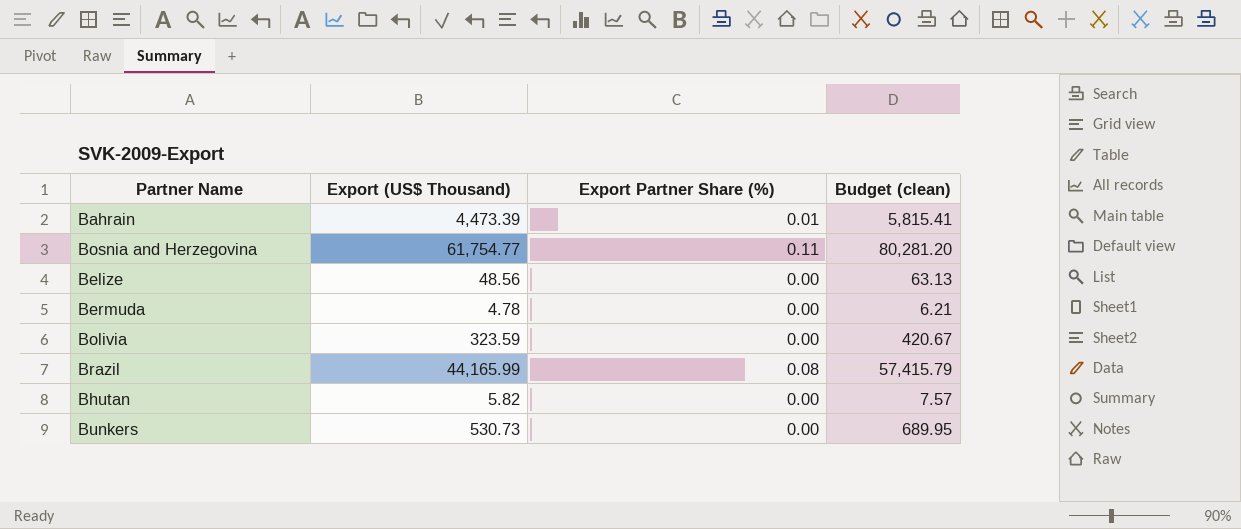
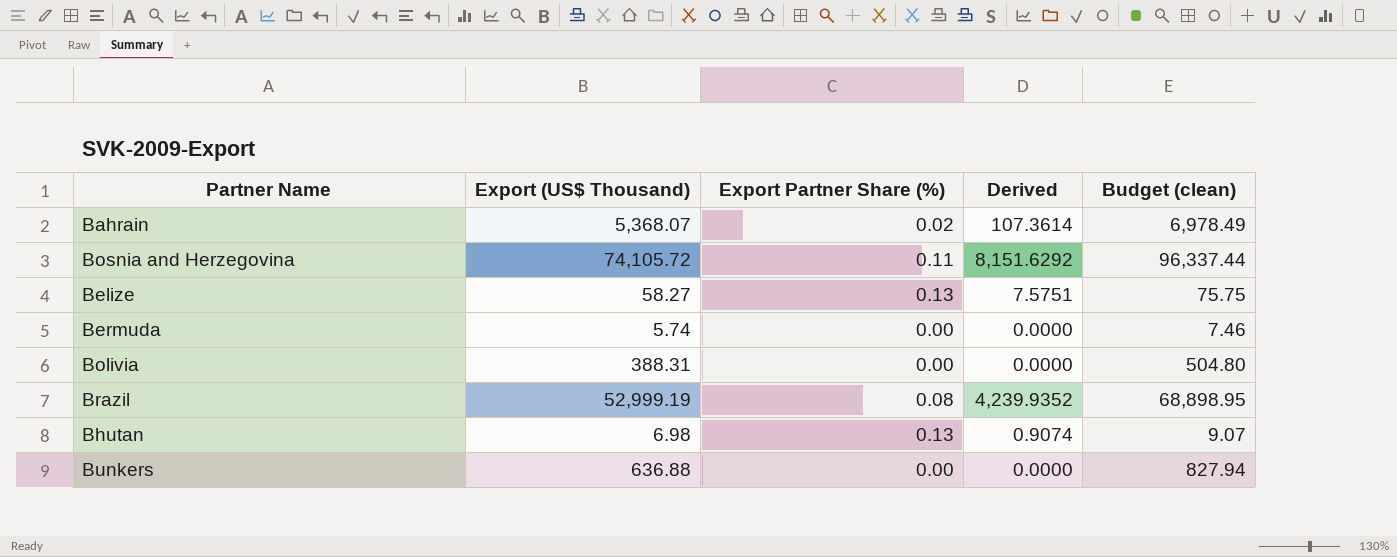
column Derived | formula: none -> [Export (US$ Thousand)] * [Export Partner Share (%)]
Bahrain | Export (US$ Thousand): 4,473.39 -> 5,368.07
Bahrain | Export Partner Share (%): 0.01 -> 0.02
Bahrain | Budget (clean): 5,815.41 -> 6,978.49
Bosnia and Herzegovina | Export (US$ Thousand): 61,754.77 -> 74,105.72
Bosnia and Herzegovina | Budget (clean): 80,281.20 -> 96,337.44
Belize | Export (US$ Thousand): 48.56 -> 58.27
Belize | Export Partner Share (%): 0.00 -> 0.13
Belize | Budget (clean): 63.13 -> 75.75
Bermuda | Export (US$ Thousand): 4.78 -> 5.74
Bermuda | Budget (clean): 6.21 -> 7.46
Bolivia | Export (US$ Thousand): 323.59 -> 388.31
Bolivia | Budget (clean): 420.67 -> 504.80
Brazil | Export (US$ Thousand): 44,165.99 -> 52,999.19
Brazil | Budget (clean): 57,415.79 -> 68,898.95
Bhutan | Export (US$ Thousand): 5.82 -> 6.98
Bhutan | Export Partner Share (%): 0.00 -> 0.13
Bhutan | Budget (clean): 7.57 -> 9.07
Bunkers | Export (US$ Thousand): 530.73 -> 636.88
Bunkers | Budget (clean): 689.95 -> 827.94

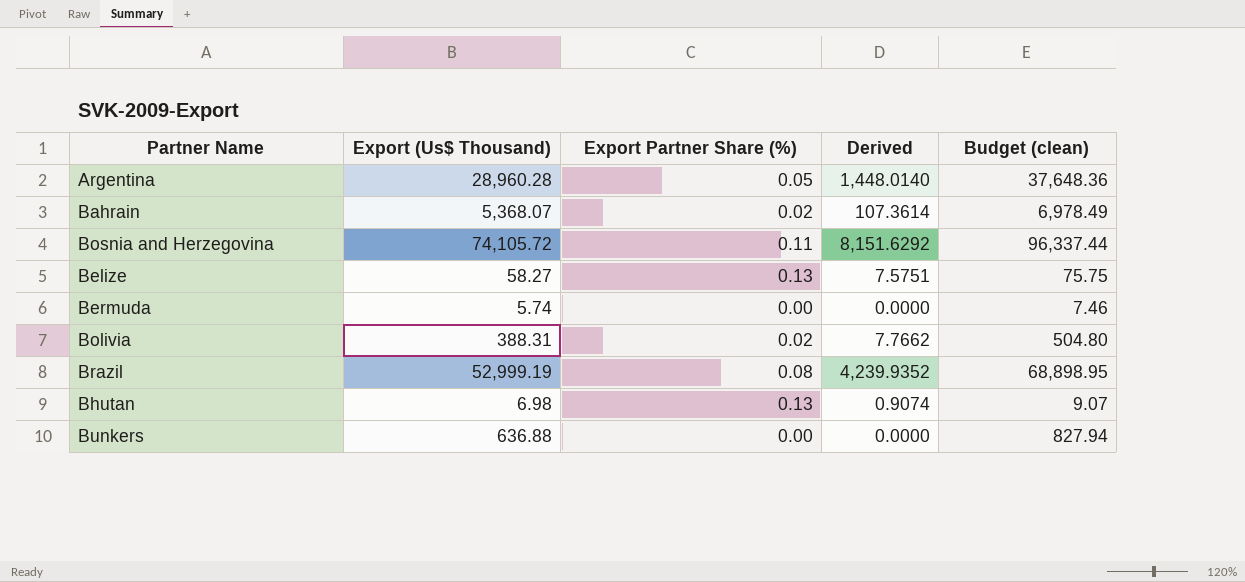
column name: Export (US$ Thousand) -> Export (Us$ Thousand)
row Argentina: none -> 28,960.28 | 0.05 | 1,448.0140 | 37,648.36
Bolivia | Export Partner Share (%): 0.00 -> 0.02
Bolivia | Derived: 0.0000 -> 7.7662

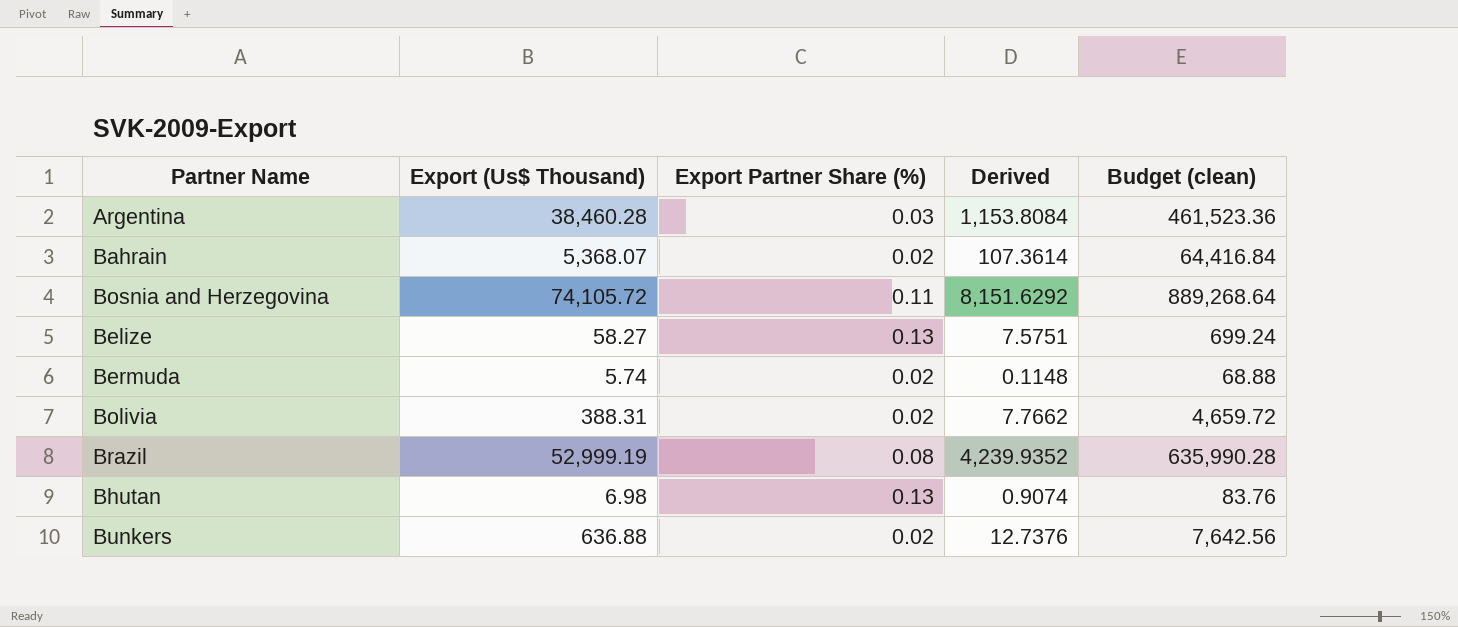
column Budget (clean) | formula: [Export (Us$ Thousand)] * 1.3 -> [Export (Us$ Thousand)] * 12
Argentina | Export (Us$ Thousand): 28,960.28 -> 38,460.28
Argentina | Export Partner Share (%): 0.05 -> 0.03
Argentina | Derived: 1,448.0140 -> 1,153.8084
Bermuda | Export Partner Share (%): 0.00 -> 0.02
Bermuda | Derived: 0.0000 -> 0.1148
Bunkers | Export Partner Share (%): 0.00 -> 0.02
Bunkers | Derived: 0.0000 -> 12.7376

